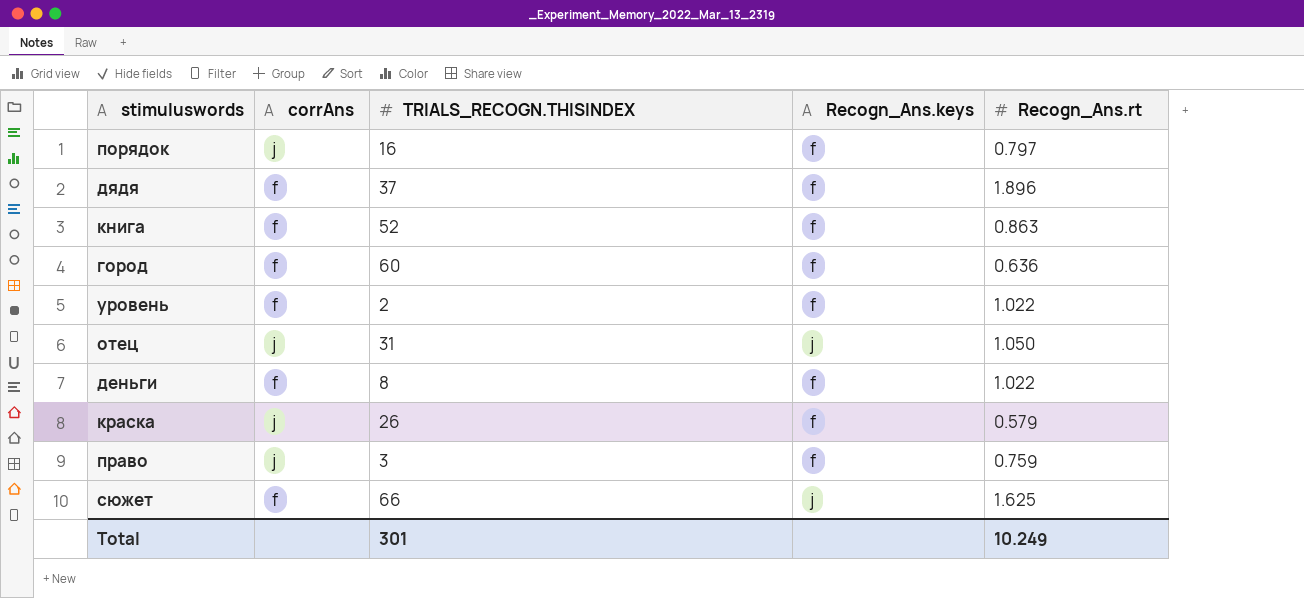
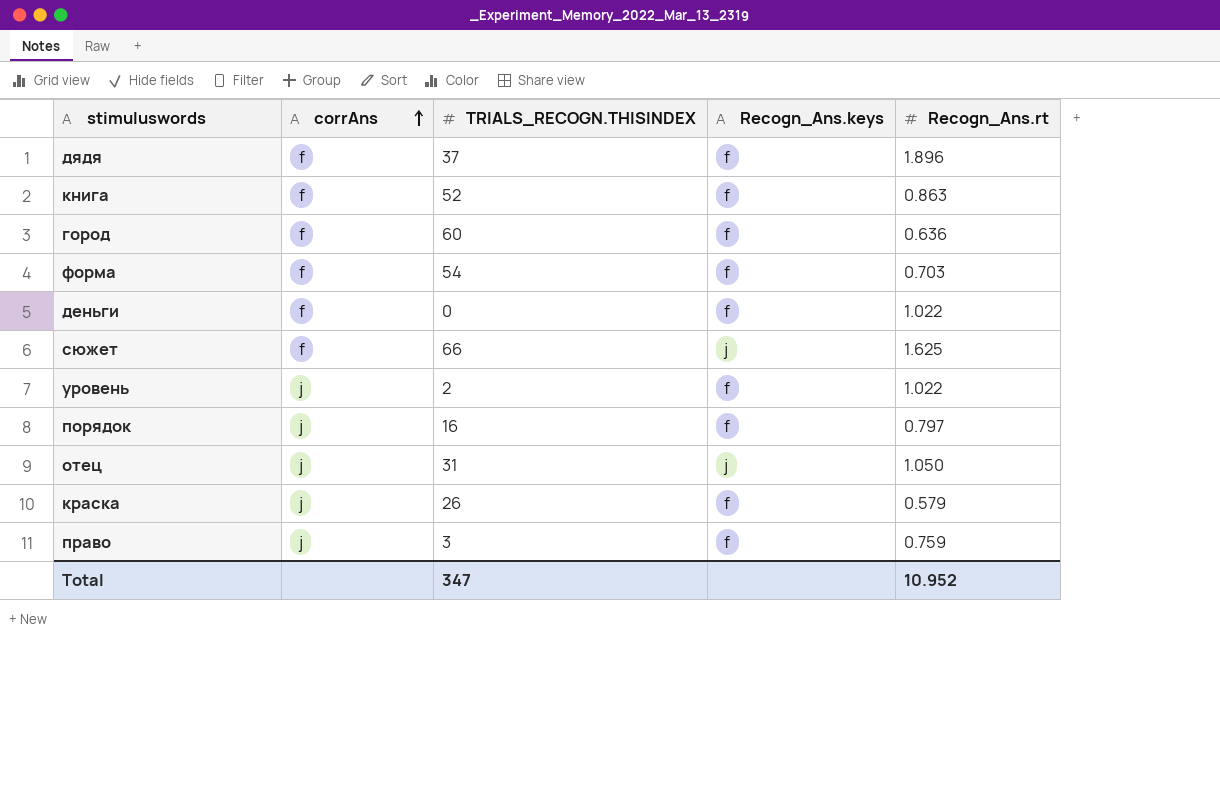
row order: none -> corrAns ascending
row форма: none -> f | 54 | f | 0.703
деньги | TRIALS_RECOGN.THISINDEX: 8 -> 0
уровень | corrAns: f -> j
Total | TRIALS_RECOGN.THISINDEX: 301 -> 347
Total | Recogn_Ans.rt: 10.249 -> 10.952

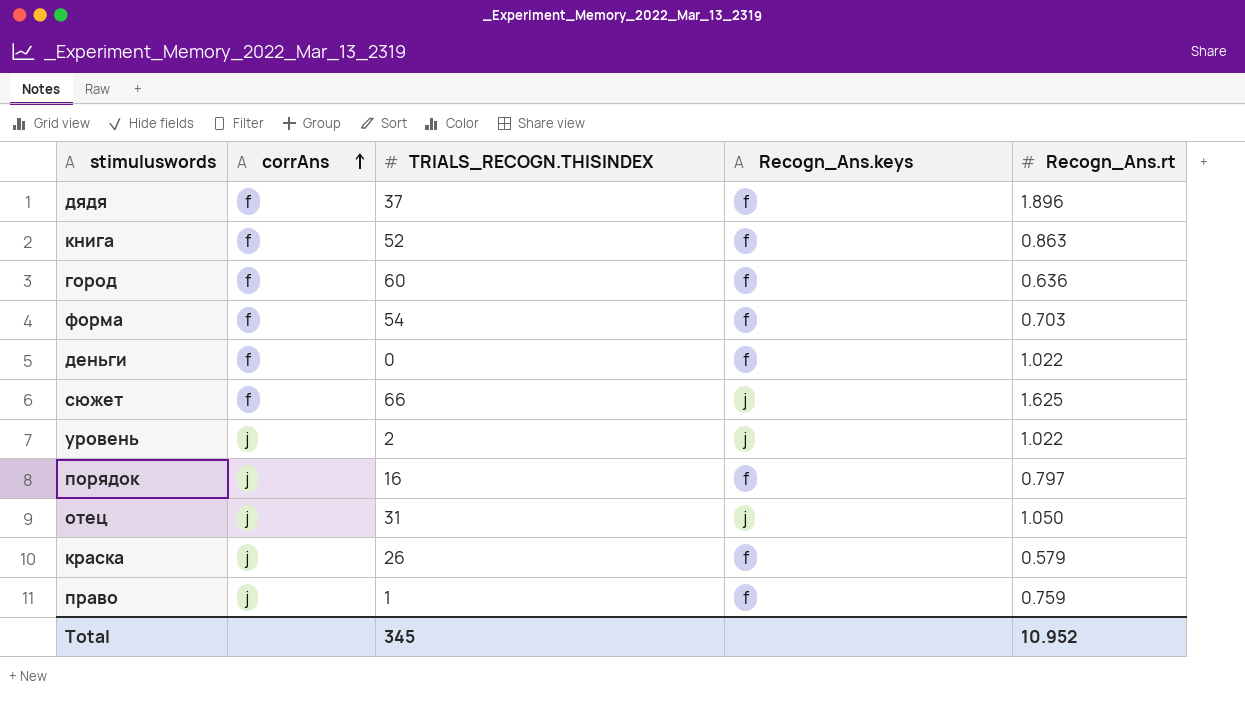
уровень | Recogn_Ans.keys: f -> j
право | TRIALS_RECOGN.THISINDEX: 3 -> 1
Total | TRIALS_RECOGN.THISINDEX: 347 -> 345

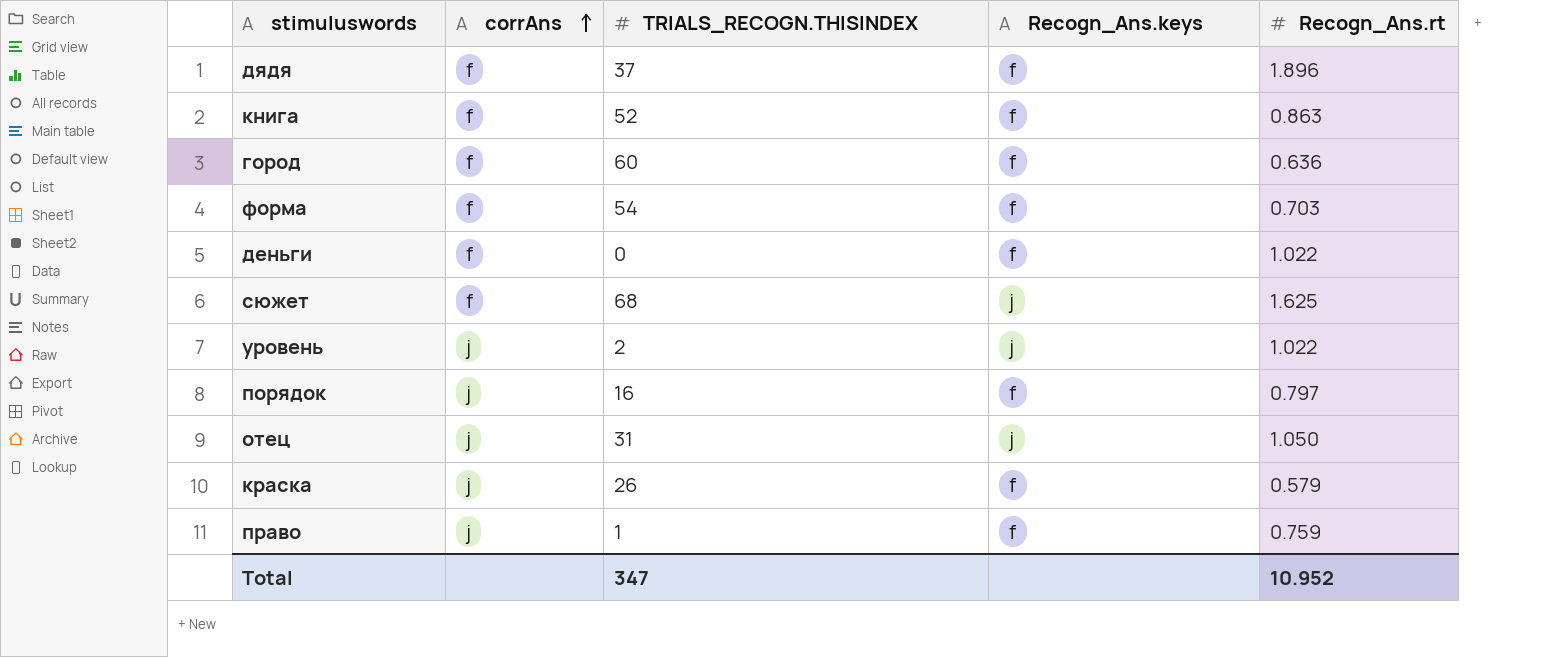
сюжет | TRIALS_RECOGN.THISINDEX: 66 -> 68
Total | TRIALS_RECOGN.THISINDEX: 345 -> 347

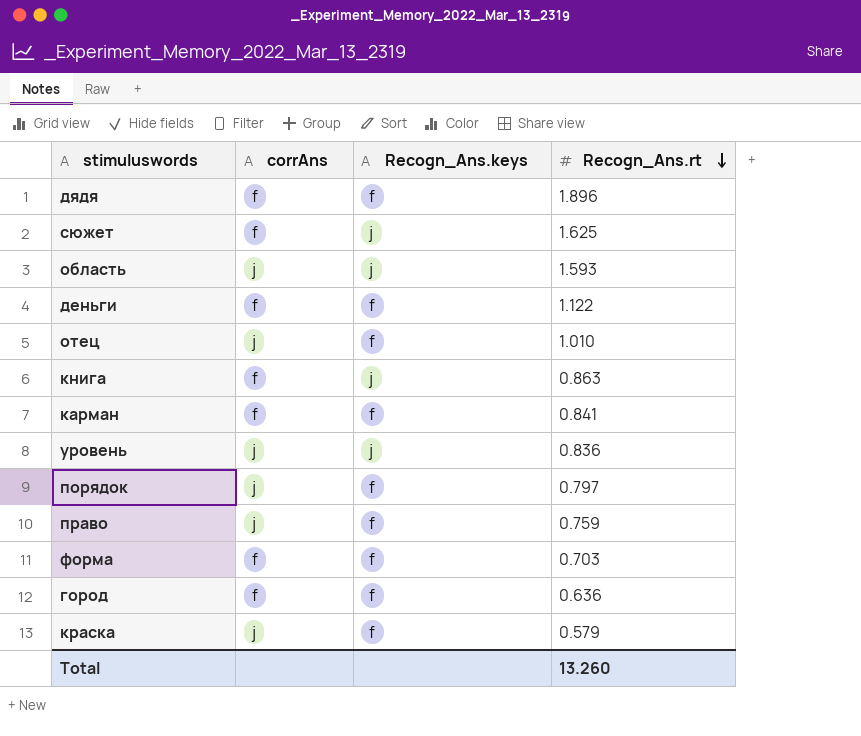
row order: corrAns ascending -> Recogn_Ans.rt descending
column TRIALS_RECOGN.THISINDEX | position: 3 -> none
row область: none -> j | j | 1.593
деньги | Recogn_Ans.rt: 1.022 -> 1.122
отец | Recogn_Ans.keys: j -> f
отец | Recogn_Ans.rt: 1.050 -> 1.010
книга | Recogn_Ans.keys: f -> j
row карман: none -> f | f | 0.841
уровень | Recogn_Ans.rt: 1.022 -> 0.836
Total | Recogn_Ans.rt: 10.952 -> 13.260

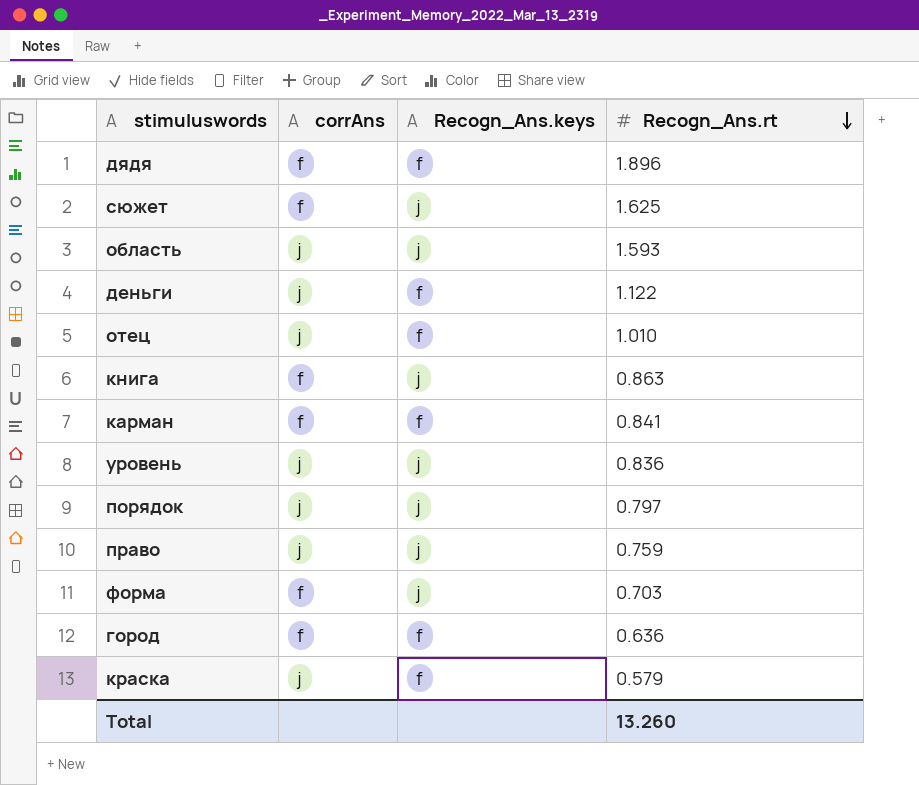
деньги | corrAns: f -> j
порядок | Recogn_Ans.keys: f -> j
право | Recogn_Ans.keys: f -> j
форма | Recogn_Ans.keys: f -> j

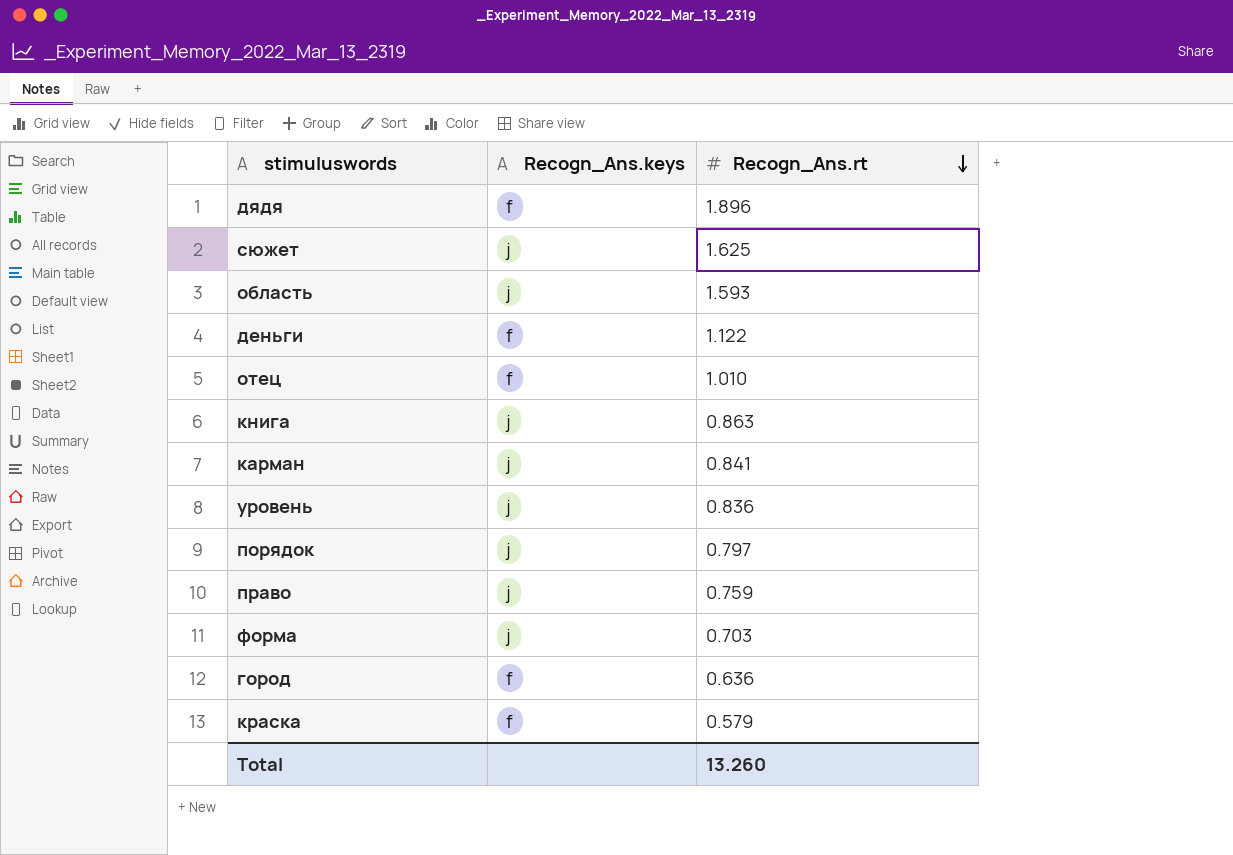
column corrAns | position: 2 -> none
карман | Recogn_Ans.keys: f -> j

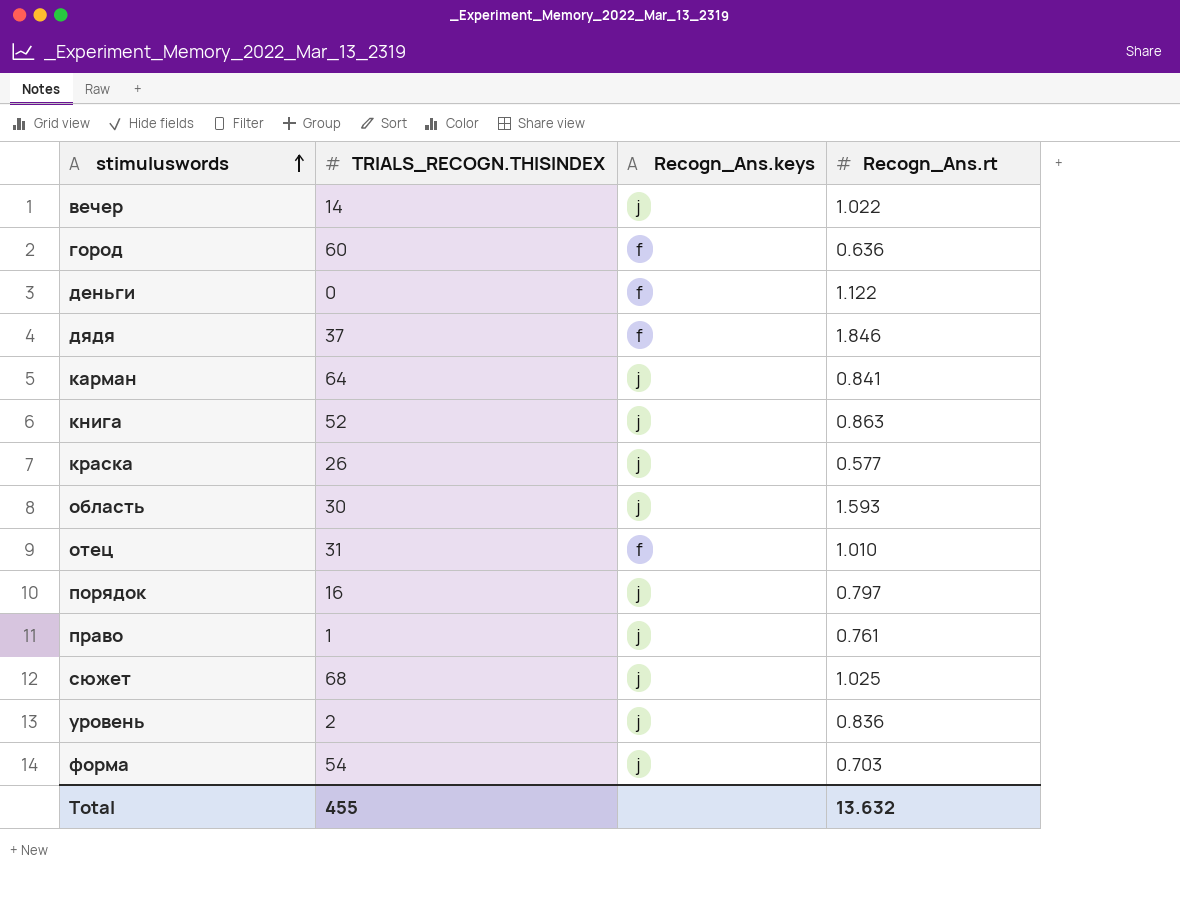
row order: Recogn_Ans.rt descending -> stimuluswords ascending
column TRIALS_RECOGN.THISINDEX | position: none -> 2
row вечер: none -> 14 | j | 1.022
дядя | Recogn_Ans.rt: 1.896 -> 1.846
краска | Recogn_Ans.keys: f -> j
краска | Recogn_Ans.rt: 0.579 -> 0.577
право | Recogn_Ans.rt: 0.759 -> 0.761
сюжет | Recogn_Ans.rt: 1.625 -> 1.025
Total | Recogn_Ans.rt: 13.260 -> 13.632

